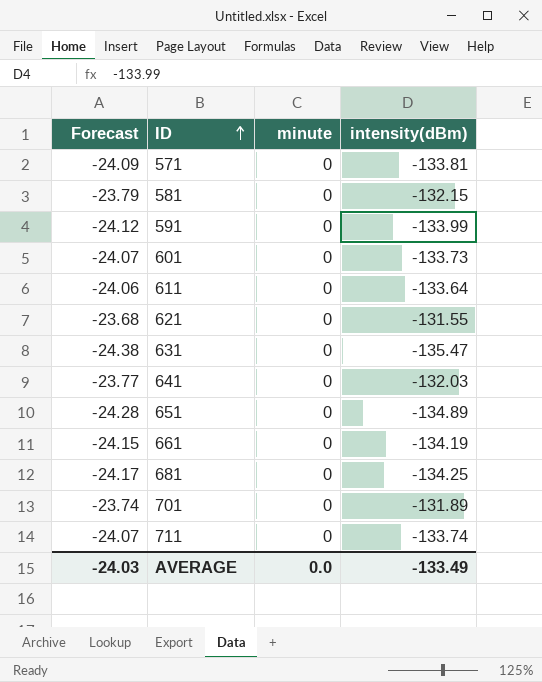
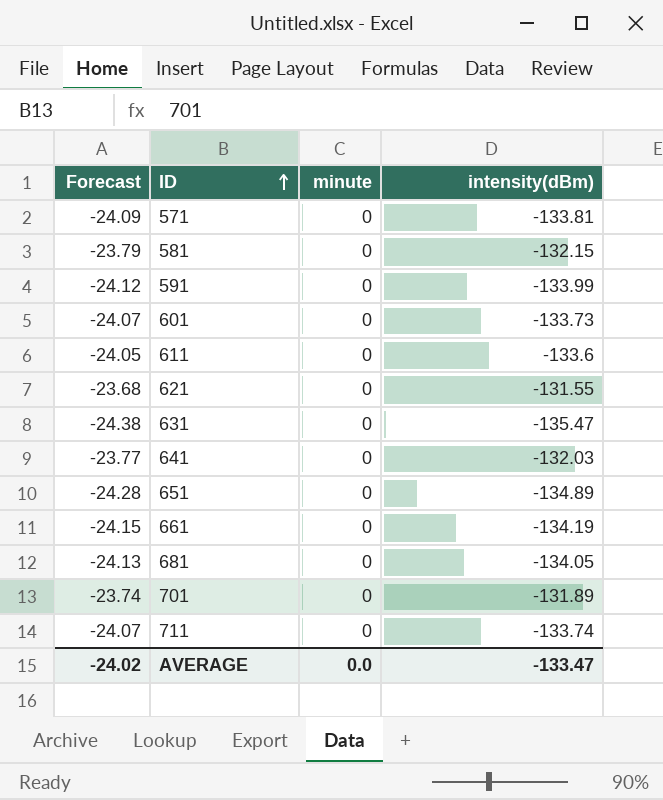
611 | Forecast: -24.06 -> -24.05
611 | intensity(dBm): -133.64 -> -133.6
681 | Forecast: -24.17 -> -24.13
681 | intensity(dBm): -134.25 -> -134.05
AVERAGE | Forecast: -24.03 -> -24.02
AVERAGE | intensity(dBm): -133.49 -> -133.47

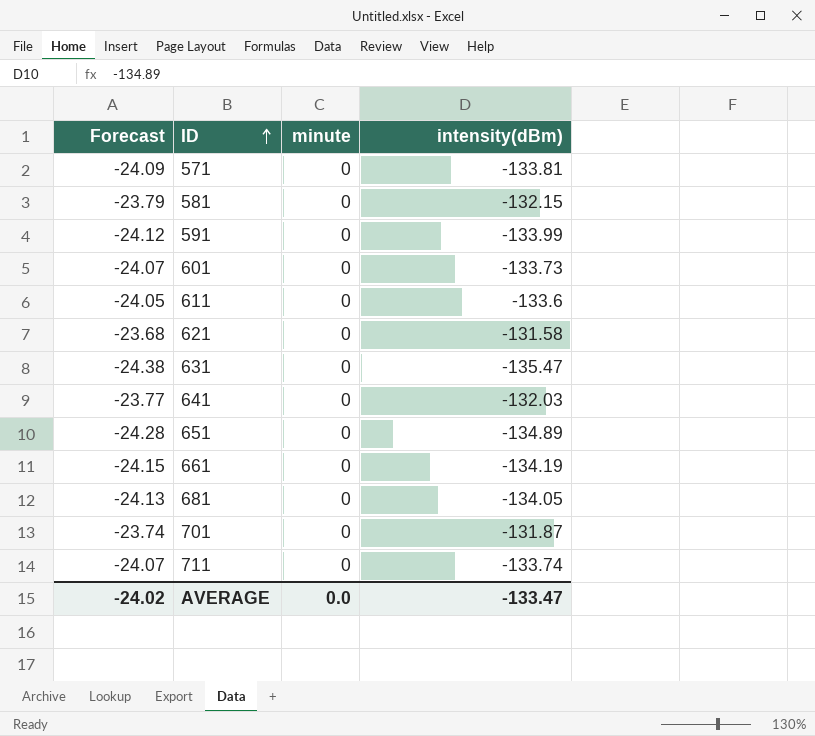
621 | intensity(dBm): -131.55 -> -131.58
701 | intensity(dBm): -131.89 -> -131.87

